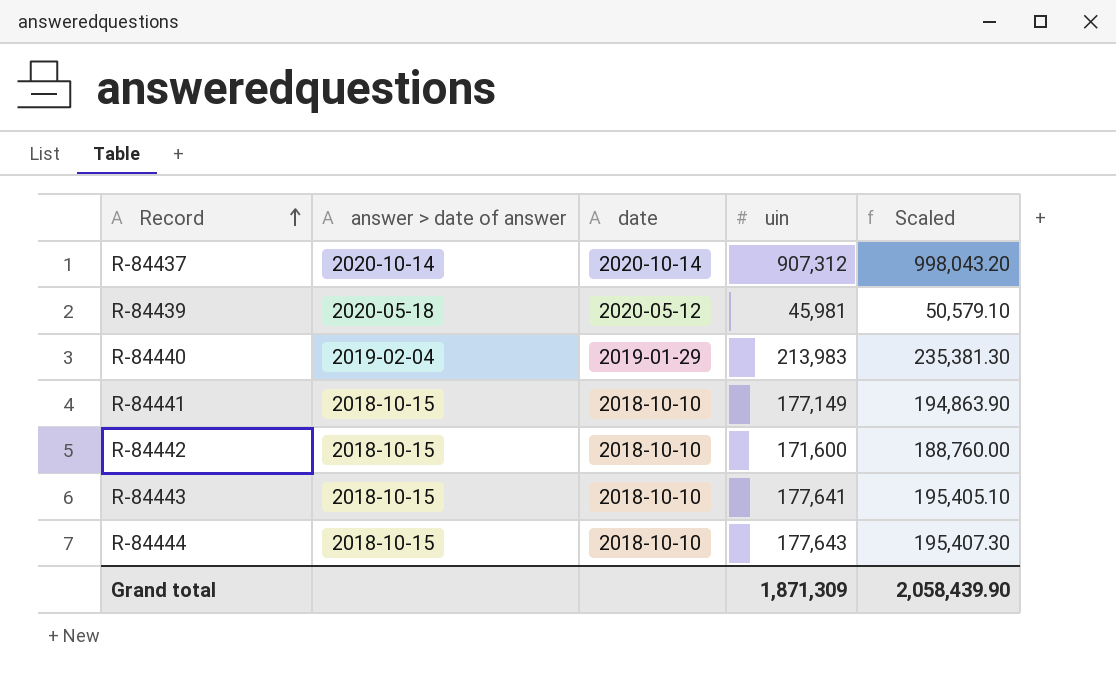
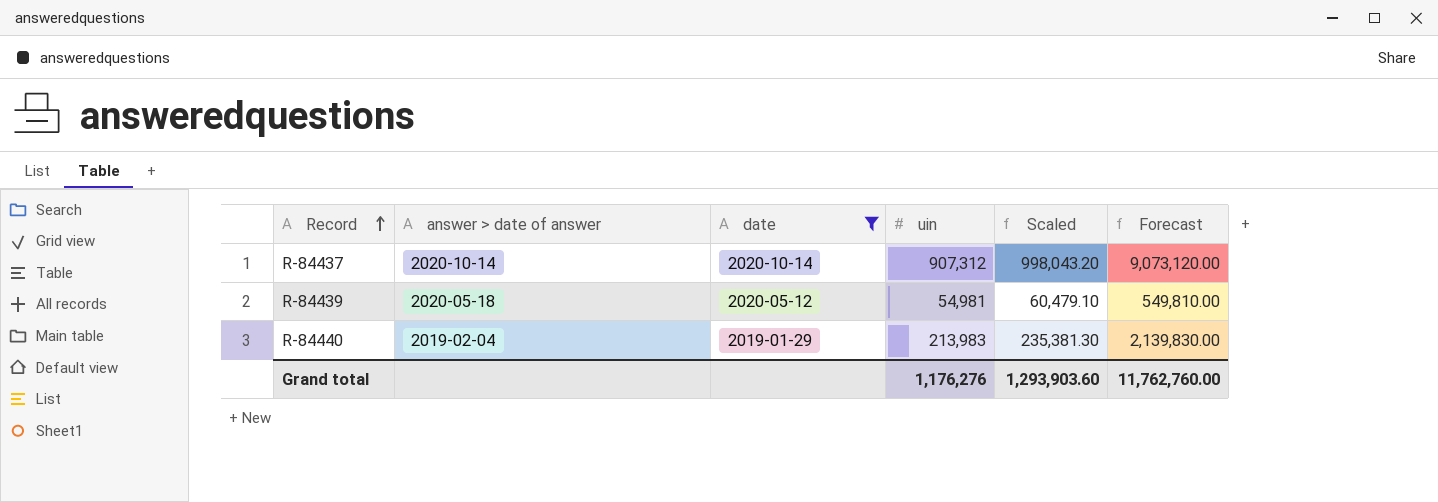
filter: none -> date != 2018-10-10
column Forecast | formula: none -> [uin] * 10
R-84439 | uin: 45,981 -> 54,981
R-84439 | Scaled: 50,579.10 -> 60,479.10
Grand total | uin: 1,871,309 -> 1,176,276
Grand total | Scaled: 2,058,439.90 -> 1,293,903.60

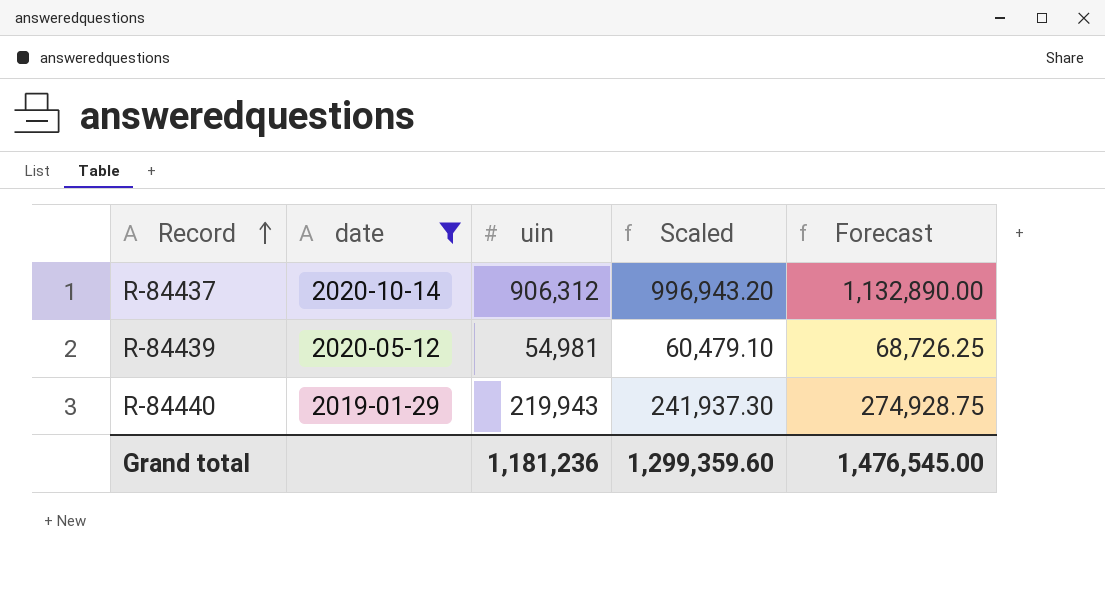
column answer > date of answer | position: 2 -> none
column Forecast | formula: [uin] * 10 -> [uin] * 1.25
R-84437 | uin: 907,312 -> 906,312
R-84437 | Scaled: 998,043.20 -> 996,943.20
R-84440 | uin: 213,983 -> 219,943
R-84440 | Scaled: 235,381.30 -> 241,937.30
Grand total | uin: 1,176,276 -> 1,181,236
Grand total | Scaled: 1,293,903.60 -> 1,299,359.60
Grand total | Forecast: 11,762,760.00 -> 1,476,545.00

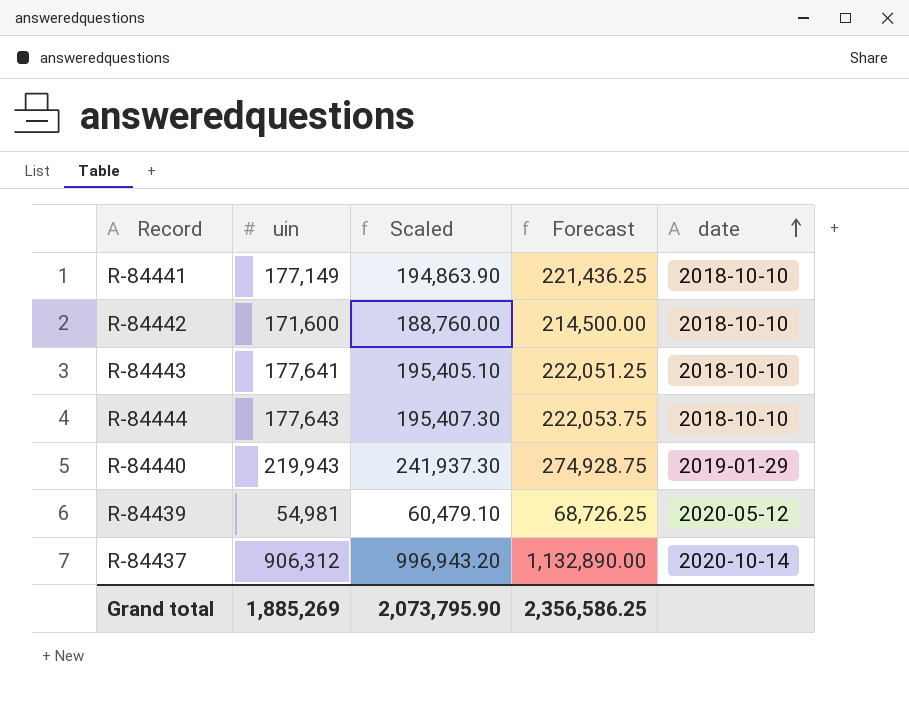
filter: date != 2018-10-10 -> none
row order: Record ascending -> date ascending
column date | position: 2 -> 5
Grand total | uin: 1,181,236 -> 1,885,269
Grand total | Scaled: 1,299,359.60 -> 2,073,795.90
Grand total | Forecast: 1,476,545.00 -> 2,356,586.25

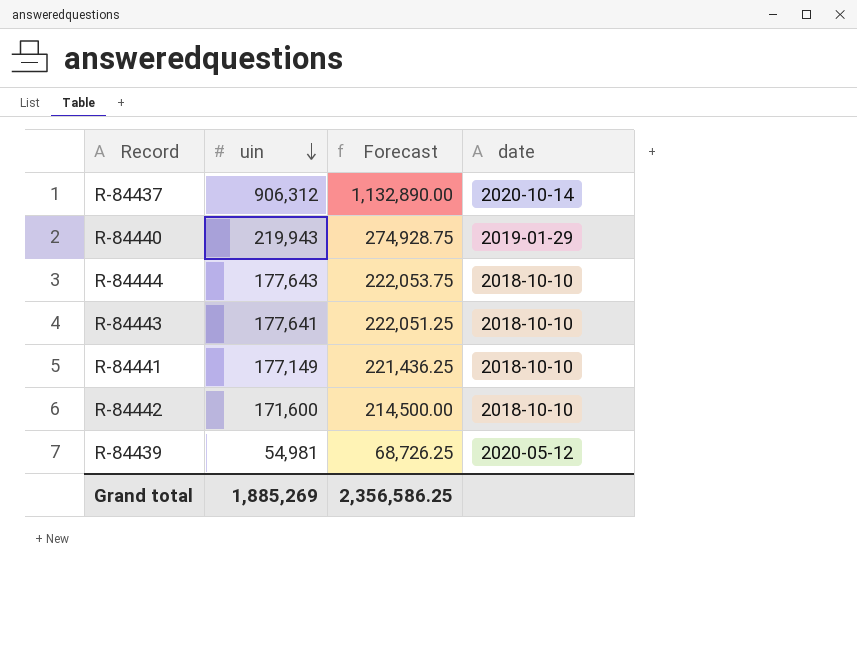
row order: date ascending -> uin descending
column Scaled | formula: [uin] * 1.1 -> none

